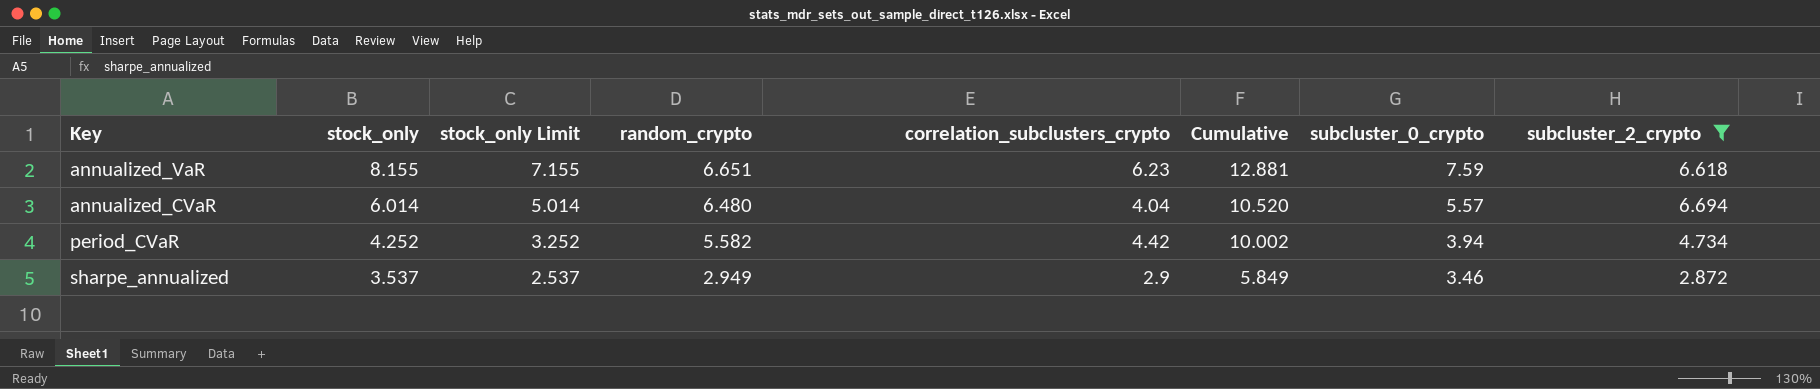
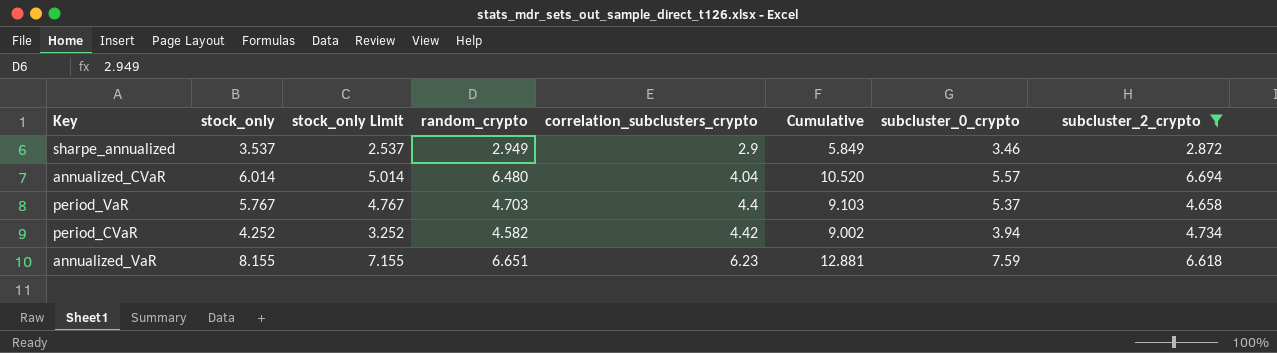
row order: stock_only descending -> correlation_subclusters_crypto ascending
row period_VaR: none -> 5.767 | 4.767 | 4.703 | 4.4 | 9.103 | 5.37 | 4.658
period_CVaR | random_crypto: 5.582 -> 4.582
period_CVaR | Cumulative: 10.002 -> 9.002

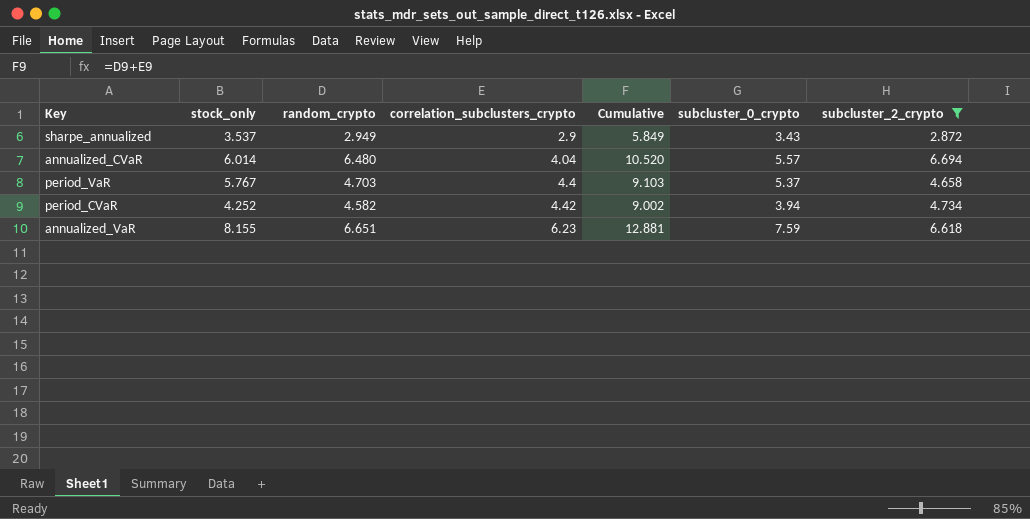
column stock_only Limit | formula: [stock_only] - 1 -> none
sharpe_annualized | subcluster_0_crypto: 3.46 -> 3.43

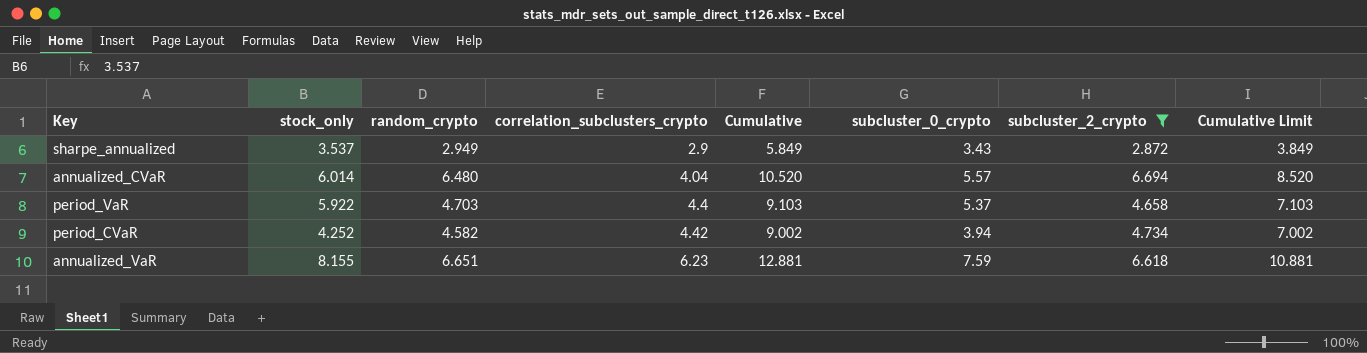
column Cumulative Limit | formula: none -> [Cumulative] - 2
period_VaR | stock_only: 5.767 -> 5.922

